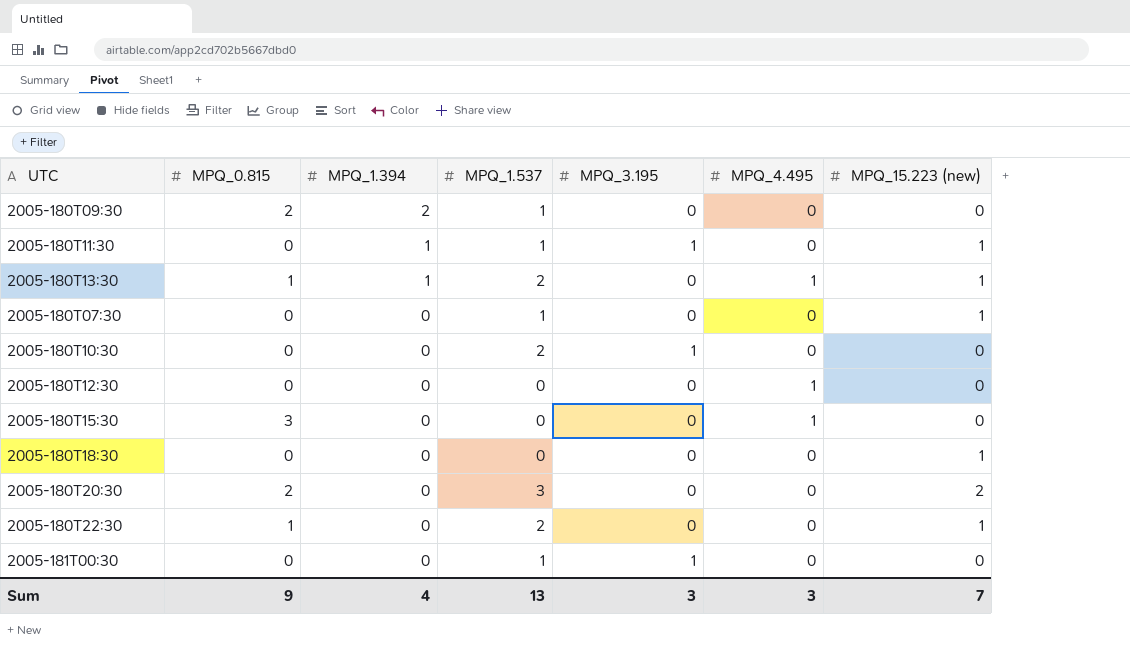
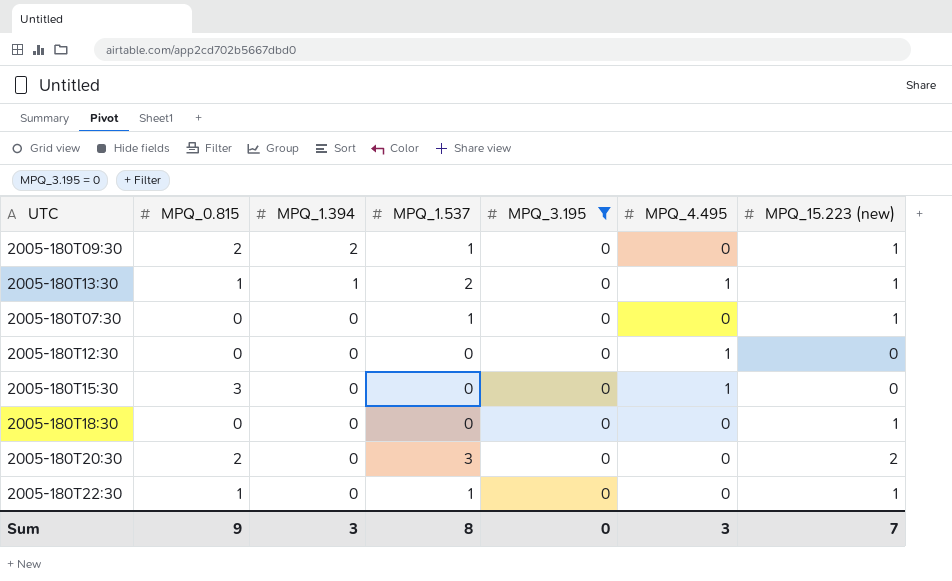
filter: none -> MPQ_3.195 = 0
2005-180T09:30 | MPQ_15.223 (new): 0 -> 1
2005-180T22:30 | MPQ_1.537: 2 -> 1
Sum | MPQ_1.394: 4 -> 3
Sum | MPQ_1.537: 13 -> 8
Sum | MPQ_3.195: 3 -> 0

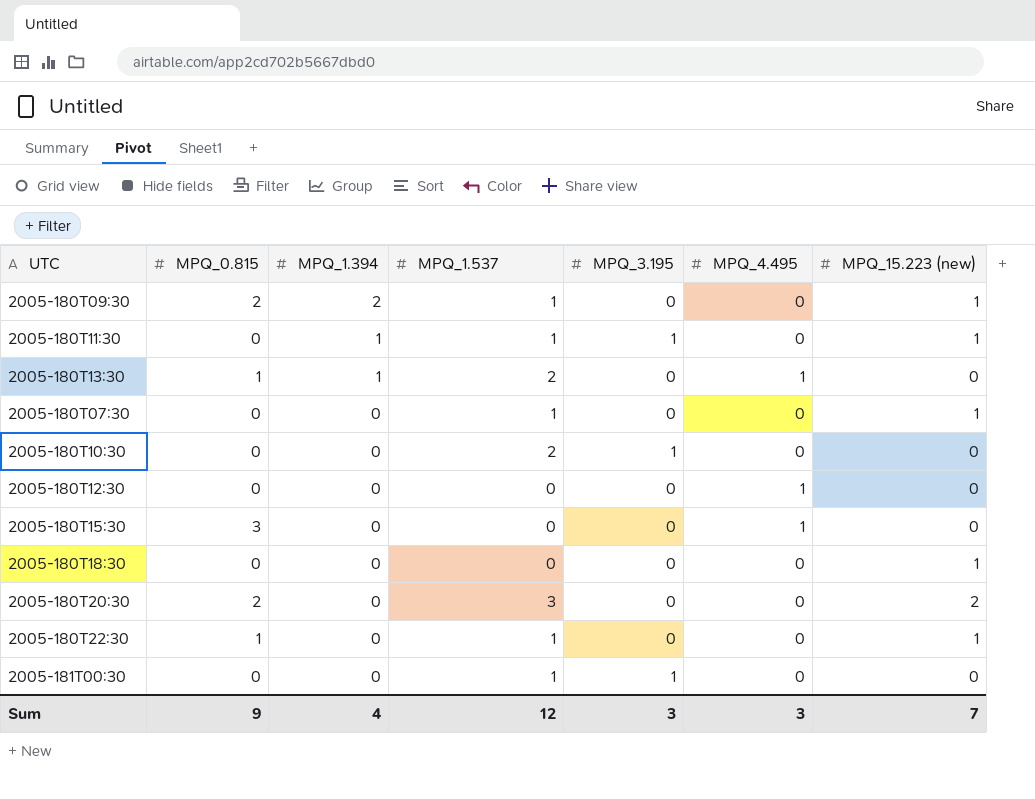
filter: MPQ_3.195 = 0 -> none
2005-180T13:30 | MPQ_15.223 (new): 1 -> 0
Sum | MPQ_1.394: 3 -> 4
Sum | MPQ_1.537: 8 -> 12
Sum | MPQ_3.195: 0 -> 3

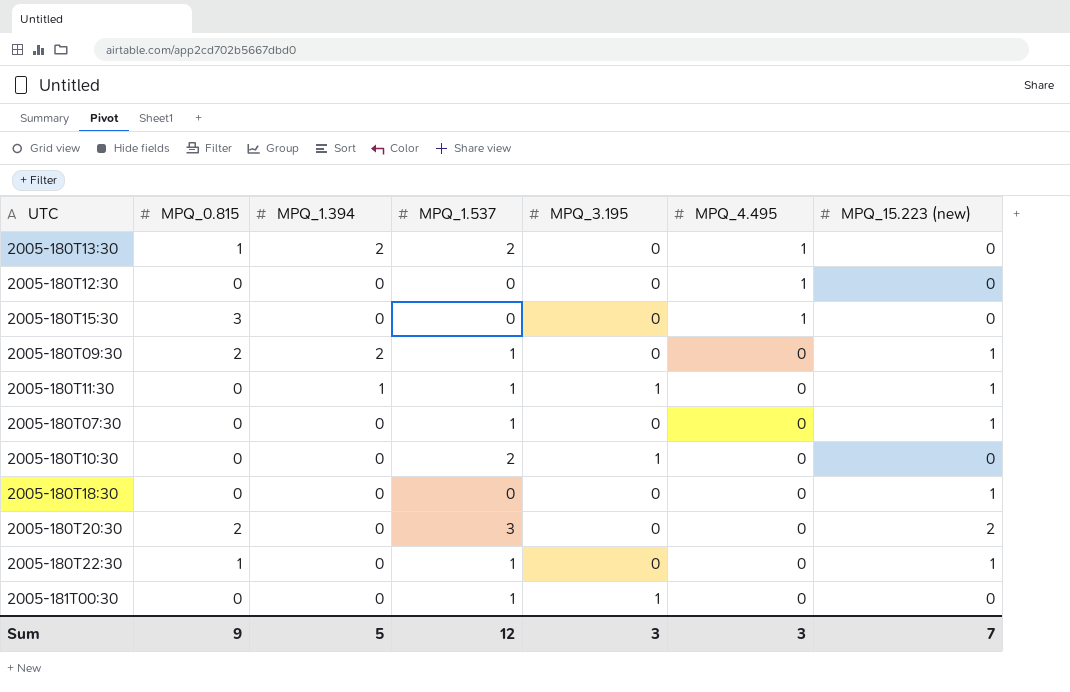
row order: MPQ_1.394 descending -> MPQ_4.495 descending
2005-180T13:30 | MPQ_1.394: 1 -> 2
Sum | MPQ_1.394: 4 -> 5

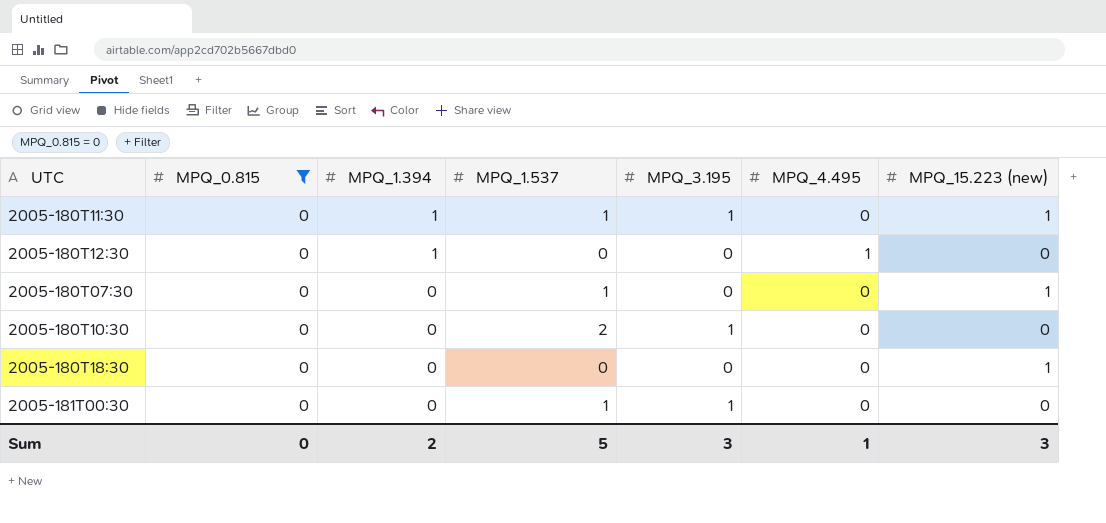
filter: none -> MPQ_0.815 = 0
row order: MPQ_4.495 descending -> MPQ_1.394 descending
2005-180T12:30 | MPQ_1.394: 0 -> 1
Sum | MPQ_0.815: 9 -> 0
Sum | MPQ_1.394: 5 -> 2
Sum | MPQ_1.537: 12 -> 5
Sum | MPQ_4.495: 3 -> 1
Sum | MPQ_15.223 (new): 7 -> 3

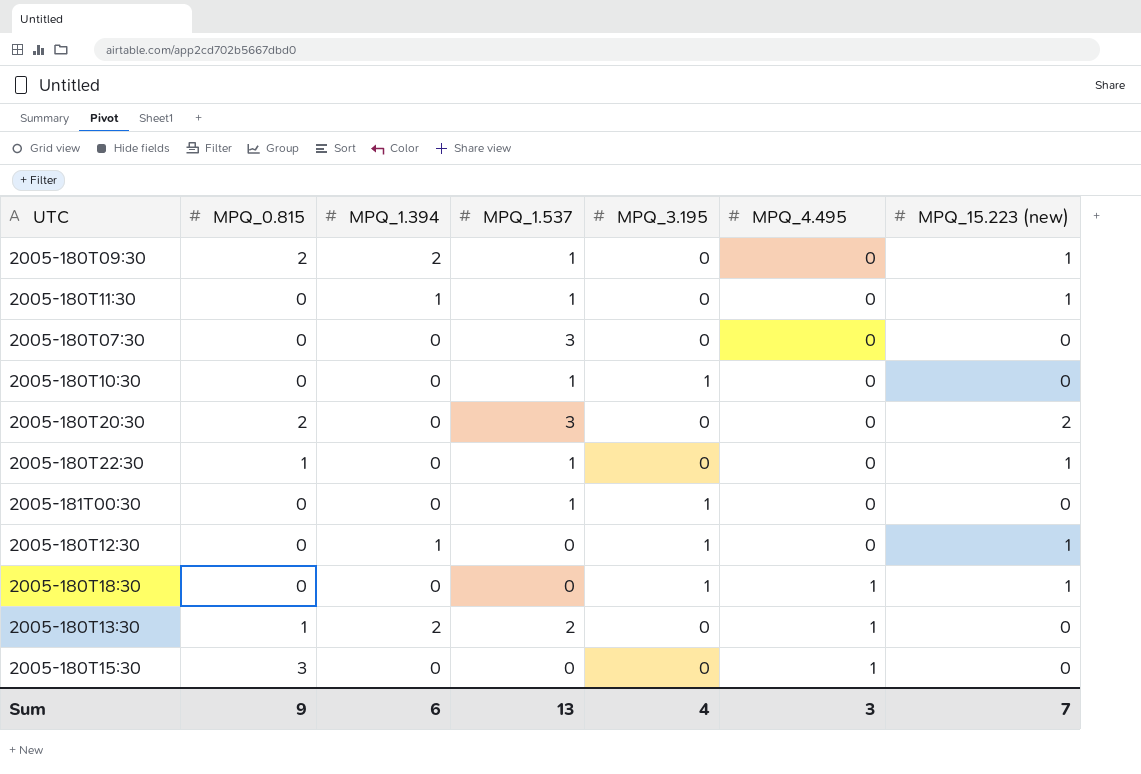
filter: MPQ_0.815 = 0 -> none
row order: MPQ_1.394 descending -> MPQ_4.495 ascending
2005-180T11:30 | MPQ_3.195: 1 -> 0
2005-180T07:30 | MPQ_1.537: 1 -> 3
2005-180T07:30 | MPQ_15.223 (new): 1 -> 0
2005-180T10:30 | MPQ_1.537: 2 -> 1
2005-180T12:30 | MPQ_3.195: 0 -> 1
2005-180T12:30 | MPQ_4.495: 1 -> 0
2005-180T12:30 | MPQ_15.223 (new): 0 -> 1
2005-180T18:30 | MPQ_3.195: 0 -> 1
2005-180T18:30 | MPQ_4.495: 0 -> 1
Sum | MPQ_0.815: 0 -> 9
Sum | MPQ_1.394: 2 -> 6
Sum | MPQ_1.537: 5 -> 13
Sum | MPQ_3.195: 3 -> 4
Sum | MPQ_4.495: 1 -> 3
Sum | MPQ_15.223 (new): 3 -> 7

